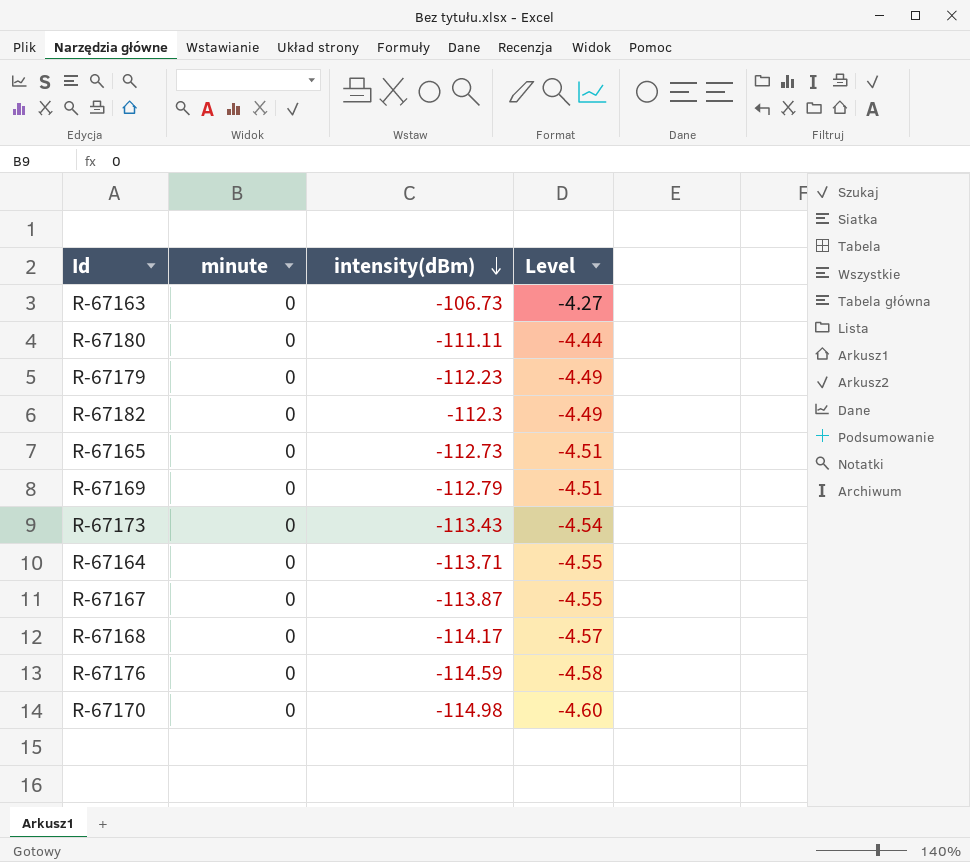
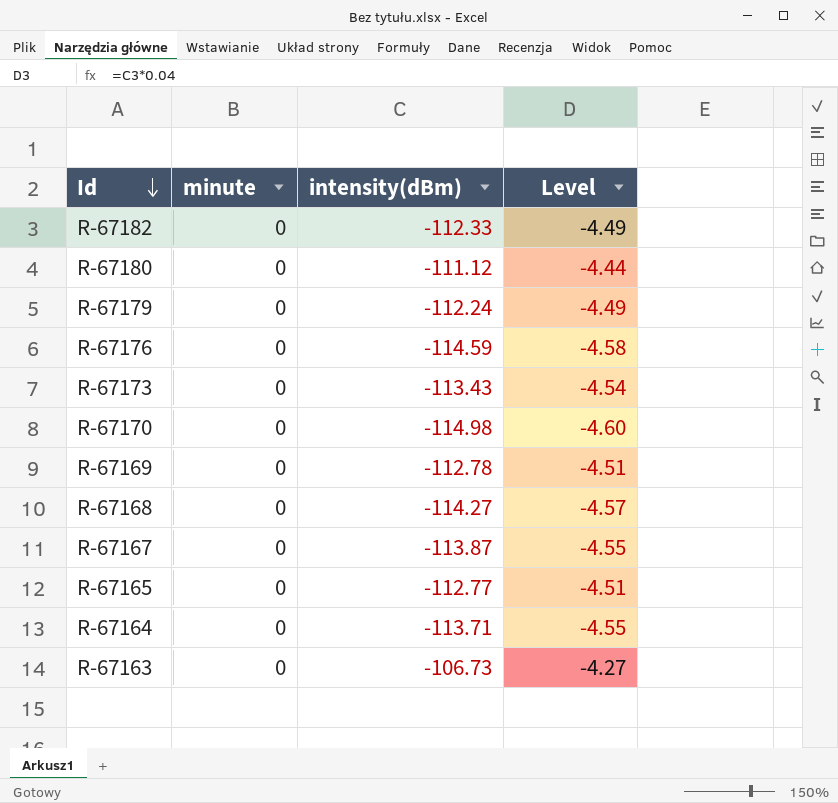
row order: intensity(dBm) descending -> Id descending
R-67182 | intensity(dBm): -112.3 -> -112.33
R-67180 | intensity(dBm): -111.11 -> -111.12
R-67179 | intensity(dBm): -112.23 -> -112.24
R-67169 | intensity(dBm): -112.79 -> -112.78
R-67168 | intensity(dBm): -114.17 -> -114.27
R-67165 | intensity(dBm): -112.73 -> -112.77

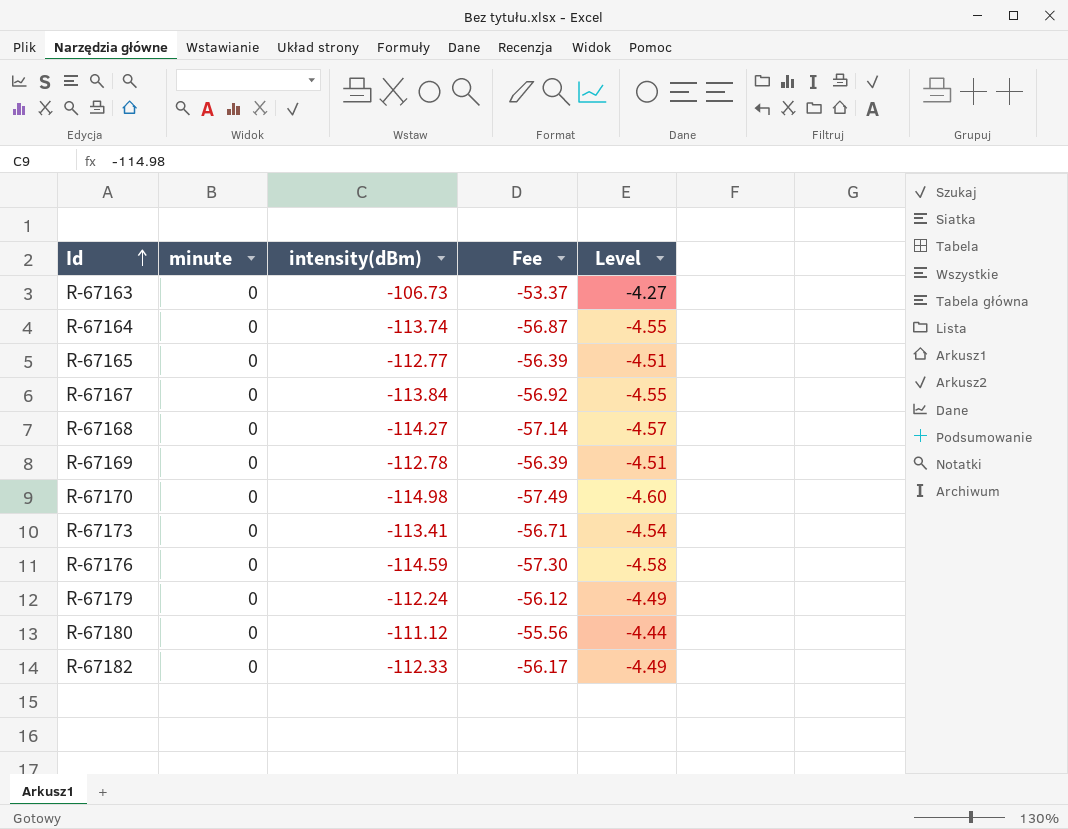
row order: Id descending -> Id ascending
column Fee | formula: none -> [intensity(dBm)] * 0.5
R-67164 | intensity(dBm): -113.71 -> -113.74
R-67167 | intensity(dBm): -113.87 -> -113.84
R-67173 | intensity(dBm): -113.43 -> -113.41

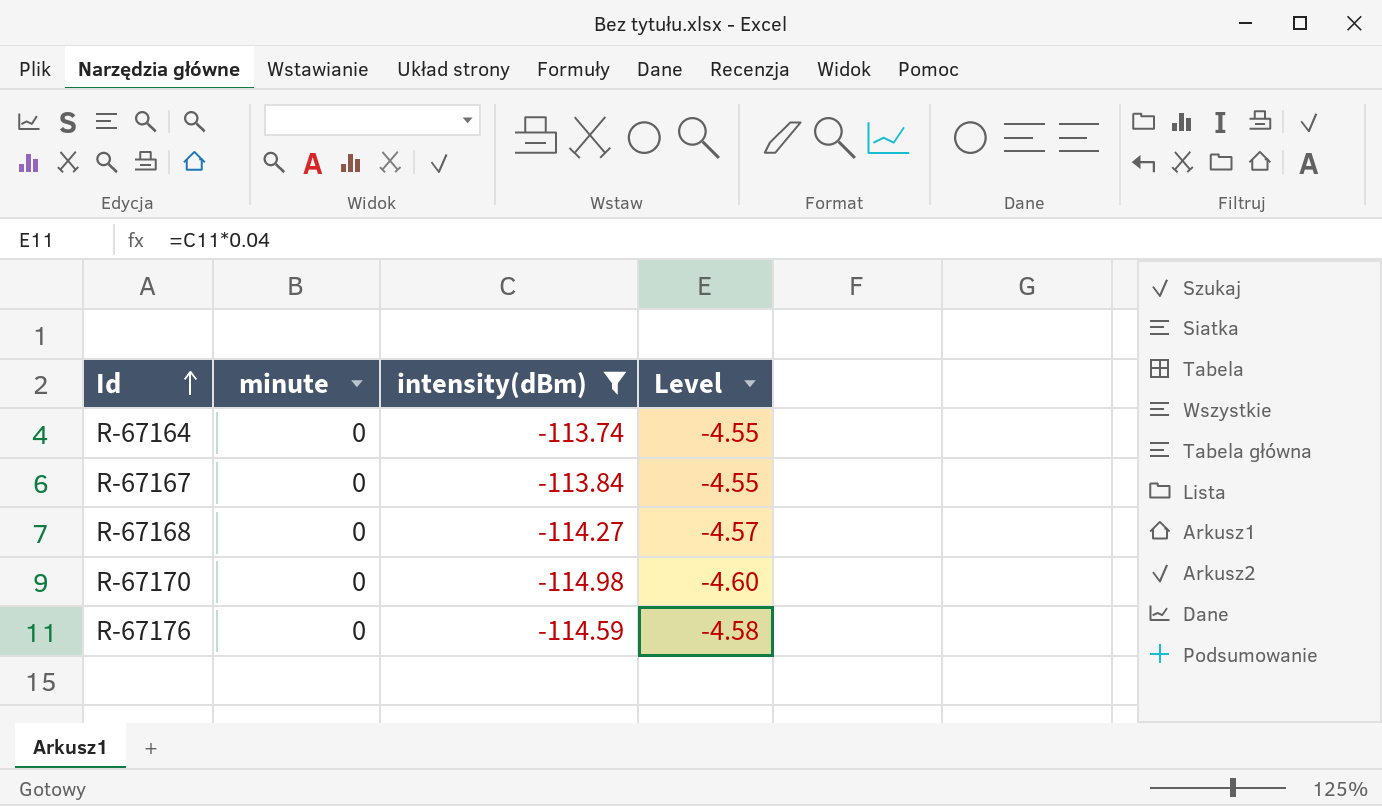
filter: none -> intensity(dBm) <= -113.74
column Fee | formula: [intensity(dBm)] * 0.5 -> none

